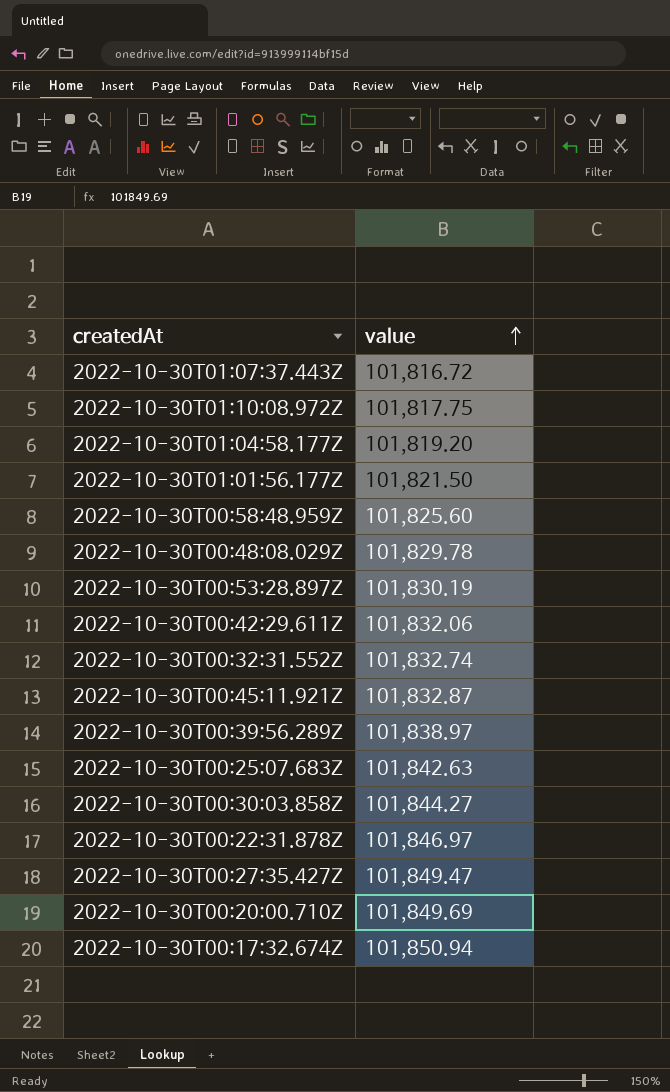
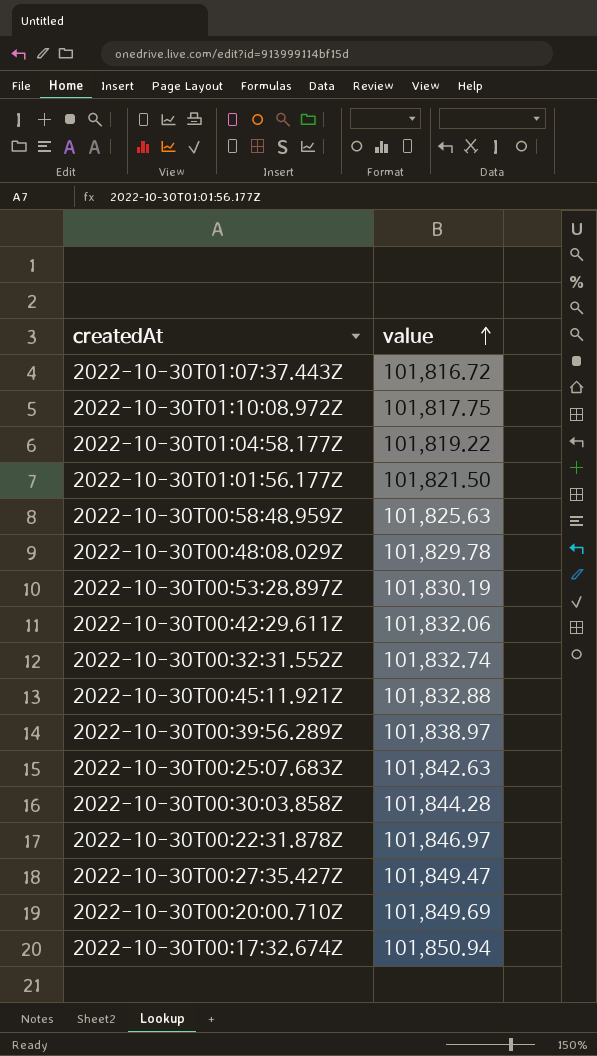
2022-10-30T01:04:58.177Z | value: 101,819.20 -> 101,819.22
2022-10-30T00:58:48.959Z | value: 101,825.60 -> 101,825.63
2022-10-30T00:45:11.921Z | value: 101,832.87 -> 101,832.88
2022-10-30T00:30:03.858Z | value: 101,844.27 -> 101,844.28

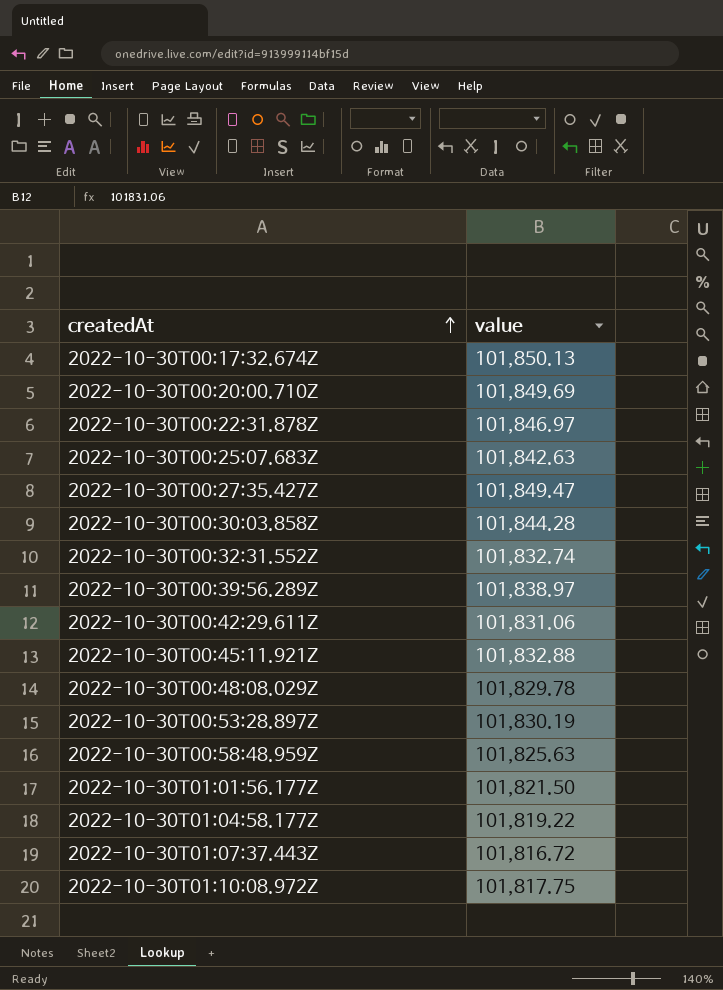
row order: value ascending -> createdAt ascending
2022-10-30T00:17:32.674Z | value: 101,850.94 -> 101,850.13
2022-10-30T00:42:29.611Z | value: 101,832.06 -> 101,831.06

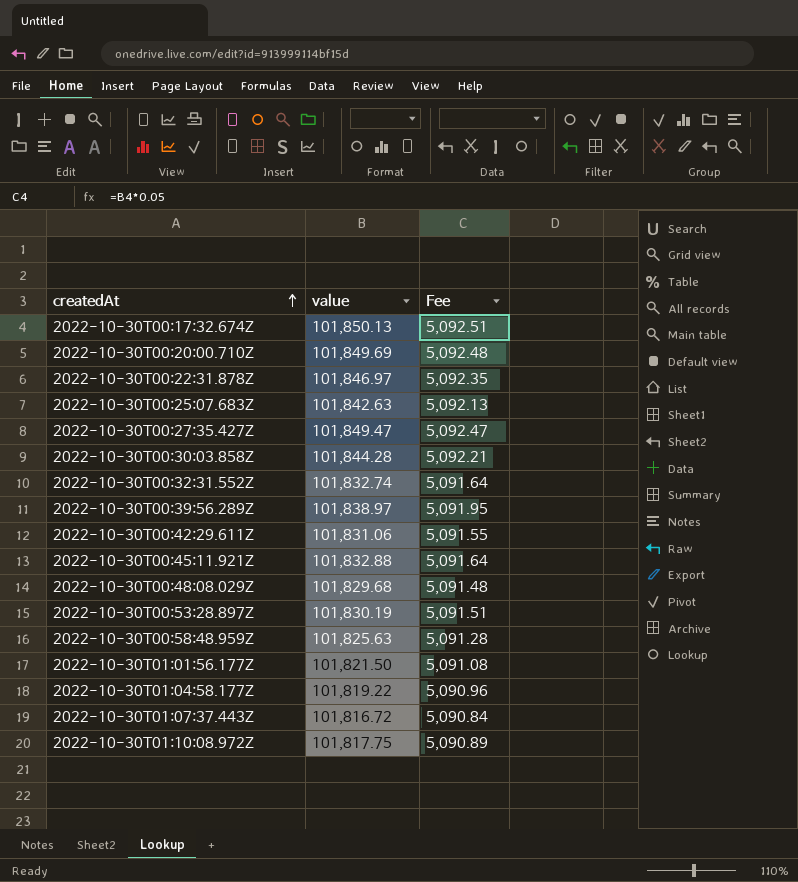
column Fee | formula: none -> [value] * 0.05
2022-10-30T00:48:08.029Z | value: 101,829.78 -> 101,829.68

